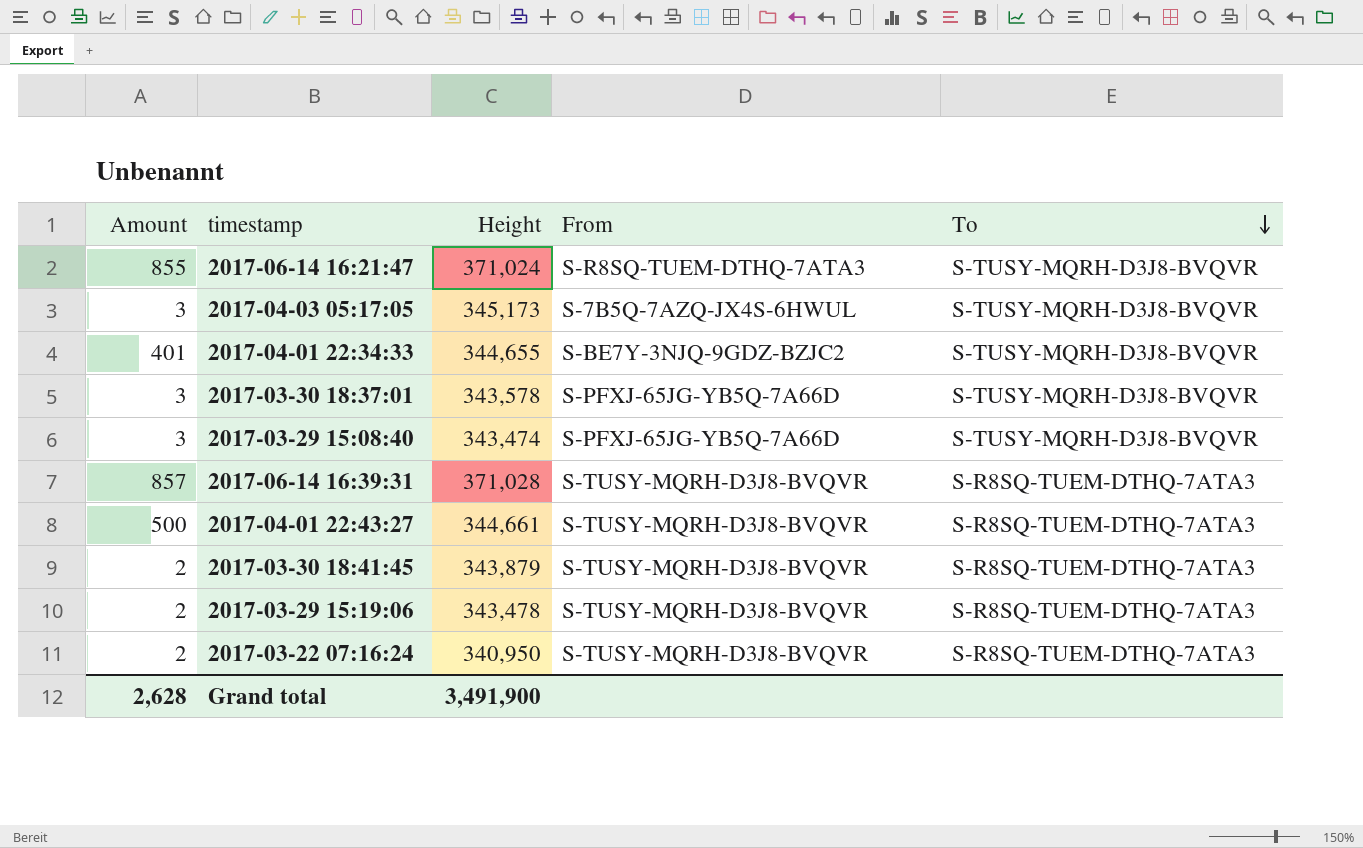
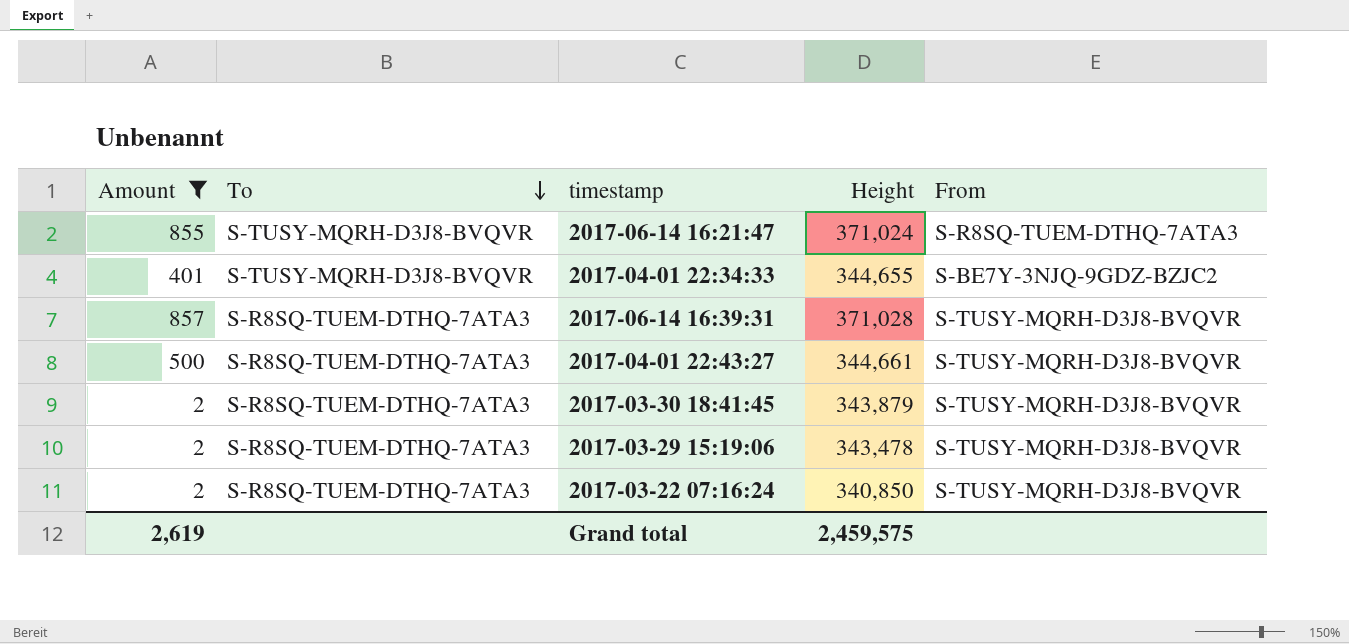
filter: none -> Amount != 3
column To | position: 5 -> 2
2017-03-22 07:16:24 | Height: 340,950 -> 340,850
Grand total | Amount: 2,628 -> 2,619
Grand total | Height: 3,491,900 -> 2,459,575

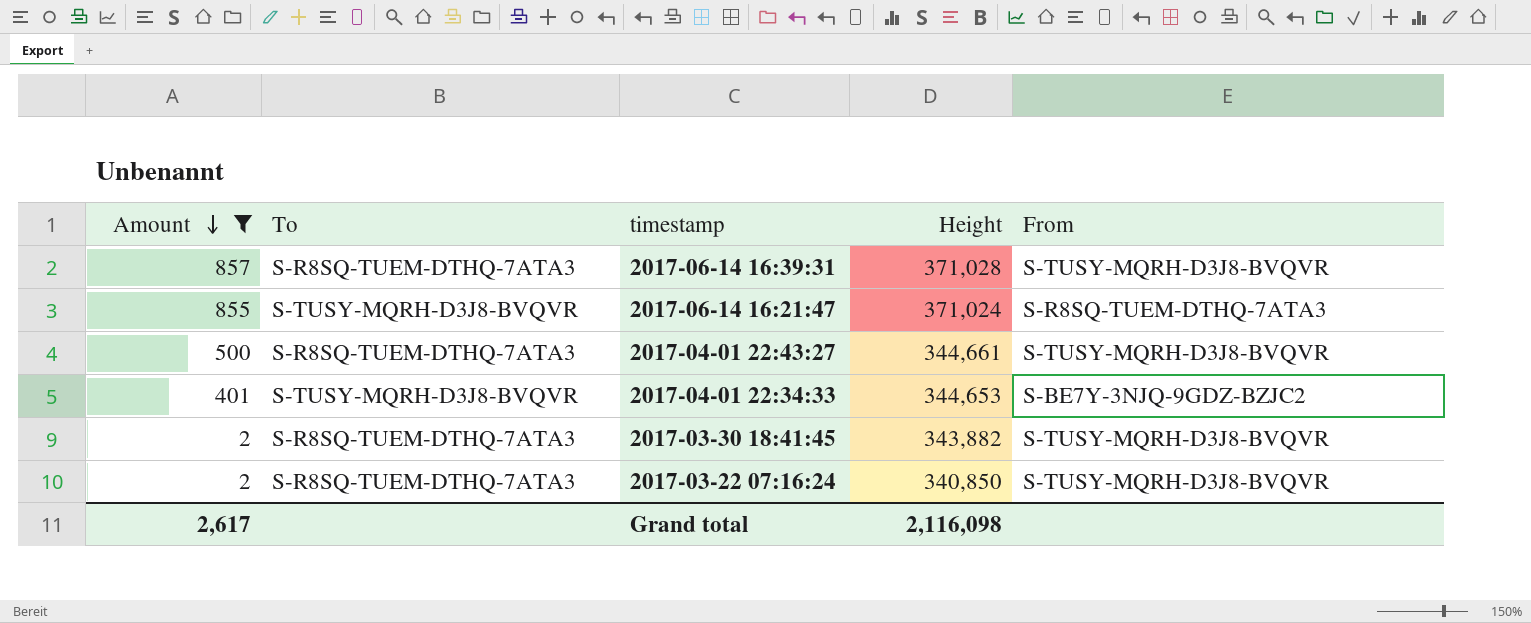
row order: To descending -> Amount descending
row 2017-03-29 15:19:06: 2 | S-R8SQ-TUEM-DTHQ-7ATA3 | 343,478 | S-TUSY-MQRH-D3J8-BVQVR -> none
2017-04-01 22:34:33 | Height: 344,655 -> 344,653
2017-03-30 18:41:45 | Height: 343,879 -> 343,882
Grand total | Amount: 2,619 -> 2,617
Grand total | Height: 2,459,575 -> 2,116,098

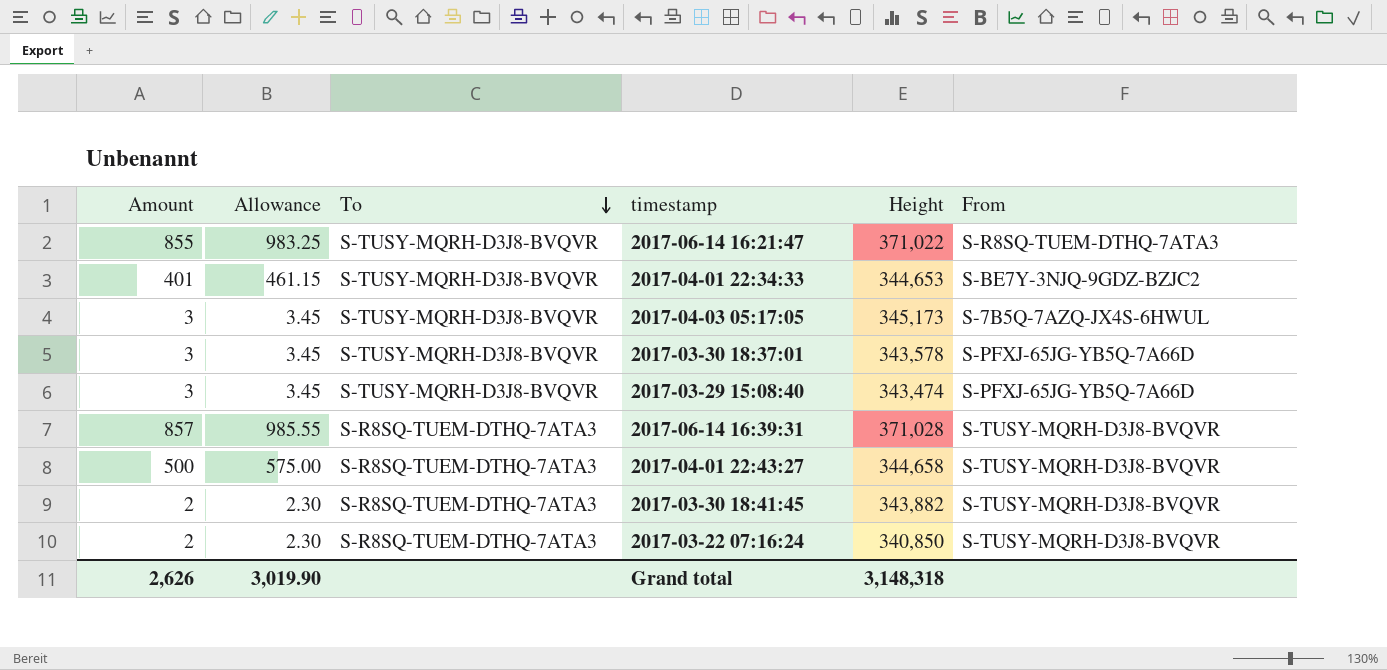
filter: Amount != 3 -> none
row order: Amount descending -> To descending
column Allowance | formula: none -> [Amount] * 1.15
2017-06-14 16:21:47 | Height: 371,024 -> 371,022
2017-04-01 22:43:27 | Height: 344,661 -> 344,658
Grand total | Amount: 2,617 -> 2,626
Grand total | Height: 2,116,098 -> 3,148,318

